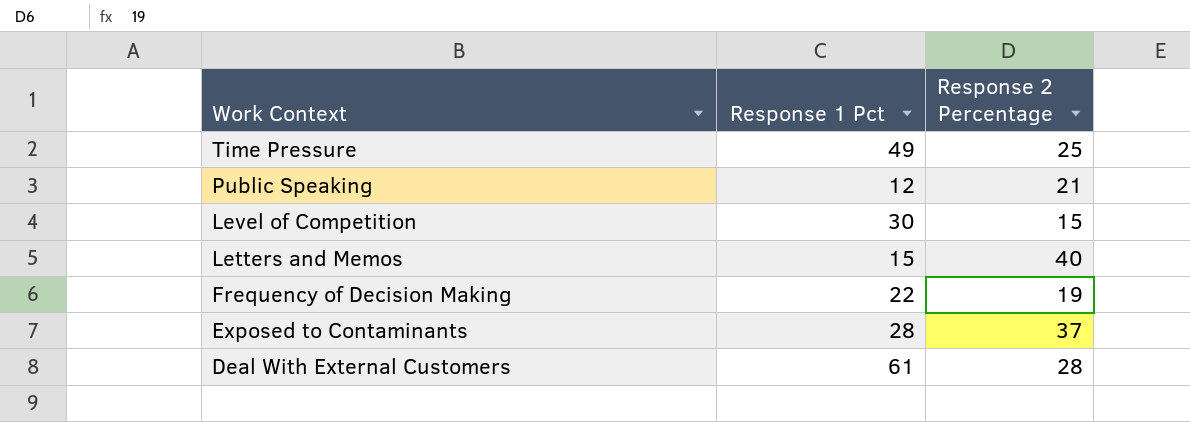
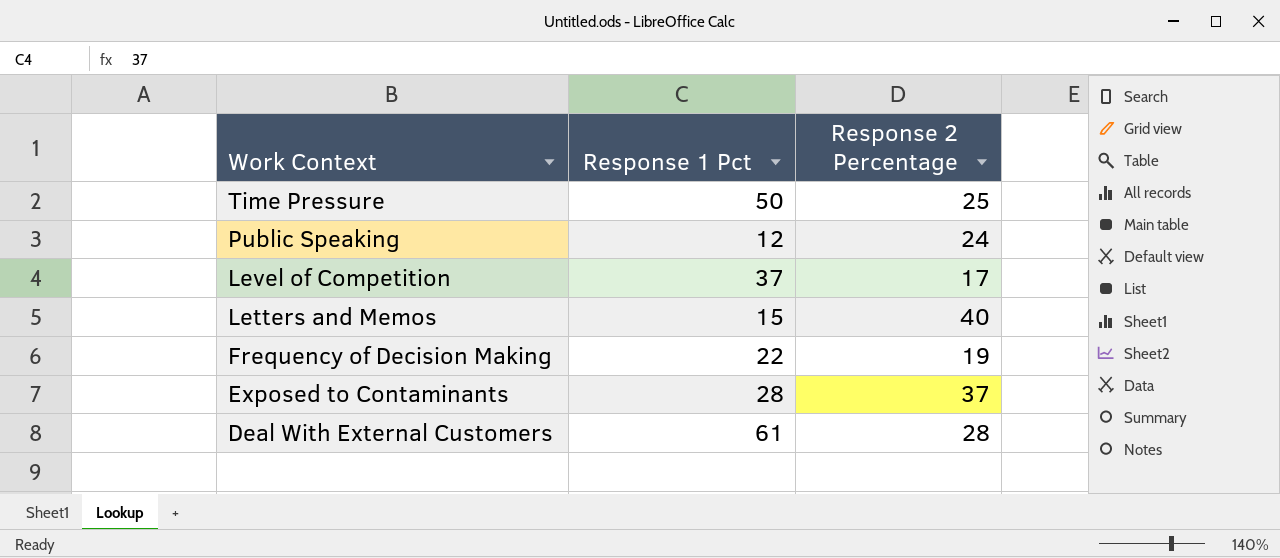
Time Pressure | Response 1 Pct: 49 -> 50
Public Speaking | Response 2 Percentage: 21 -> 24
Level of Competition | Response 1 Pct: 30 -> 37
Level of Competition | Response 2 Percentage: 15 -> 17

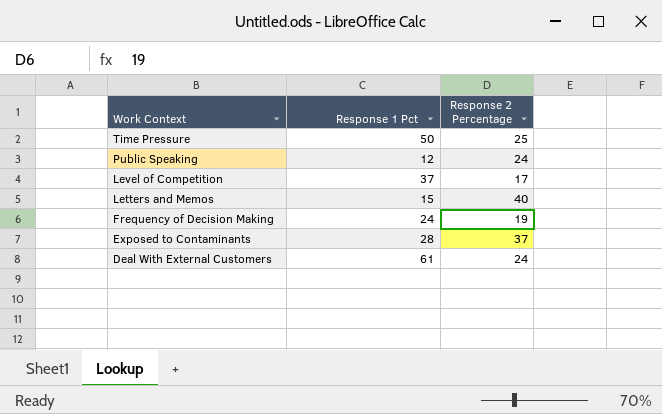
Frequency of Decision Making | Response 1 Pct: 22 -> 24
Deal With External Customers | Response 2 Percentage: 28 -> 24

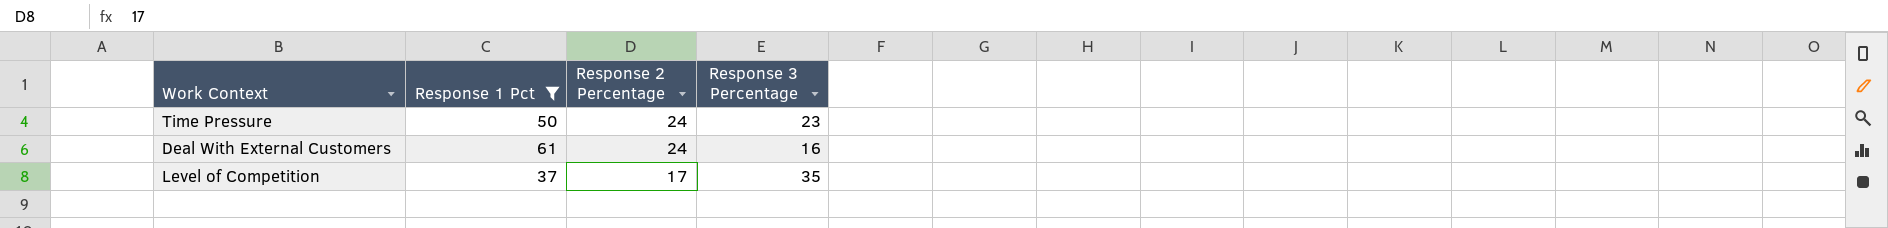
filter: none -> Response 1 Pct >= 37
row order: Work Context descending -> Response 2 Percentage descending
column Response 3 Percentage | position: none -> 4
Time Pressure | Response 2 Percentage: 25 -> 24

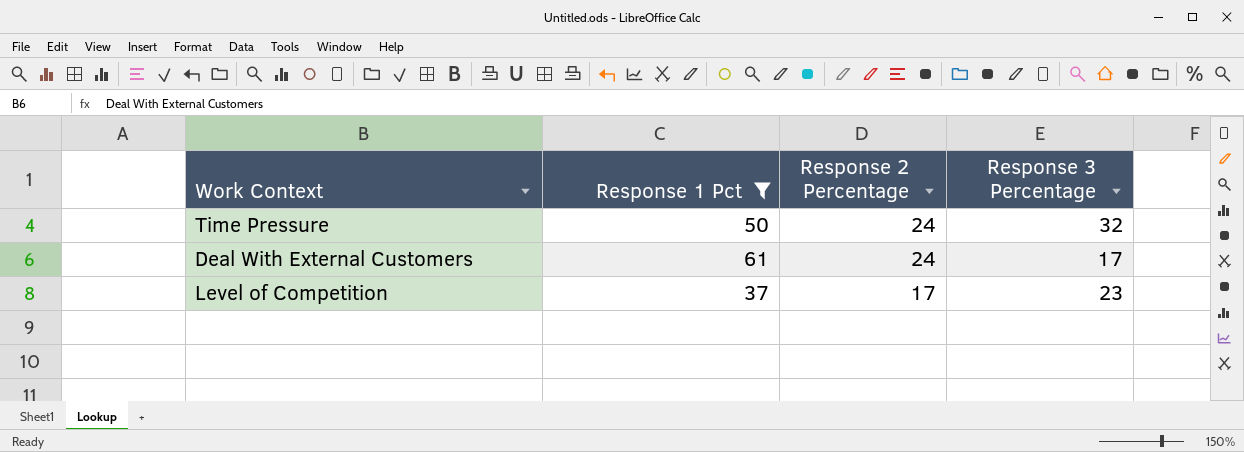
Time Pressure | Response 3 Percentage: 23 -> 32
Deal With External Customers | Response 3 Percentage: 16 -> 17
Level of Competition | Response 3 Percentage: 35 -> 23

